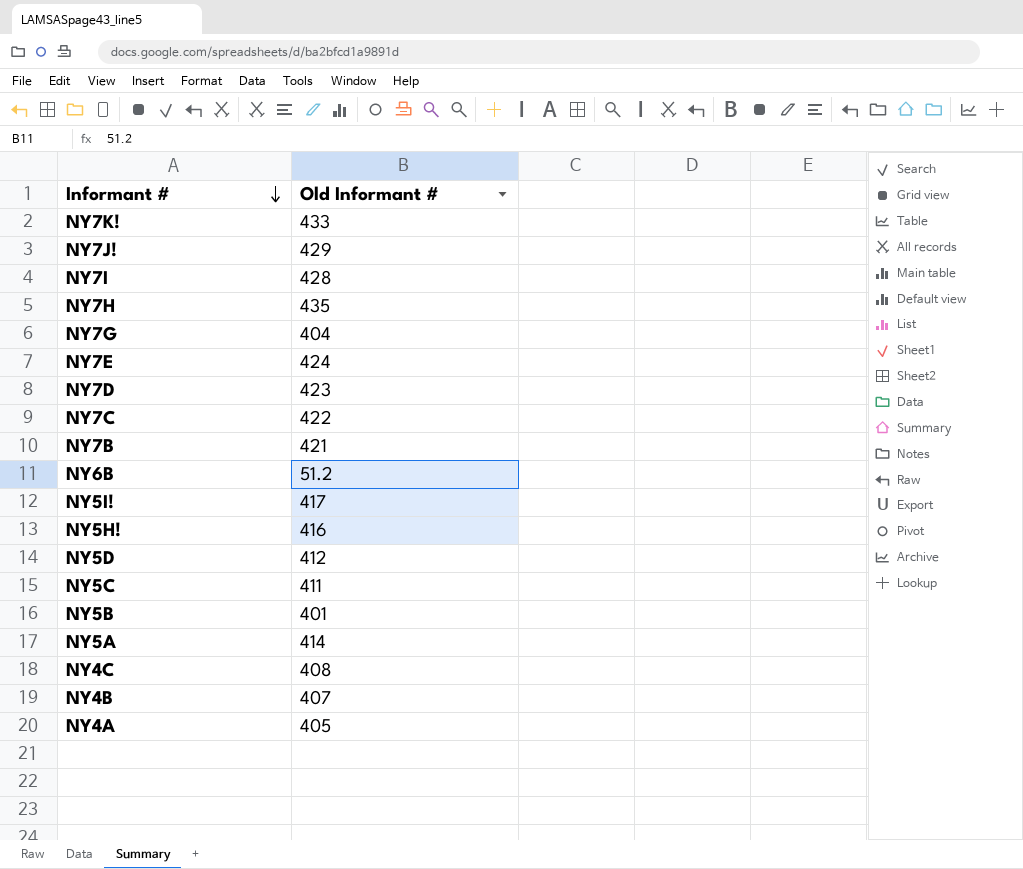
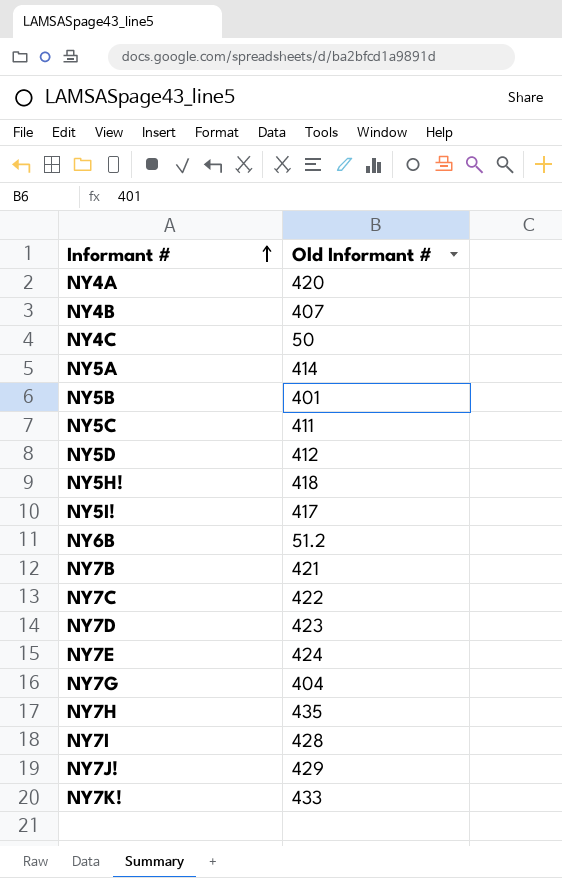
row order: Informant # descending -> Informant # ascending
NY4A | Old Informant #: 405 -> 420
NY4C | Old Informant #: 408 -> 50
NY5H! | Old Informant #: 416 -> 418

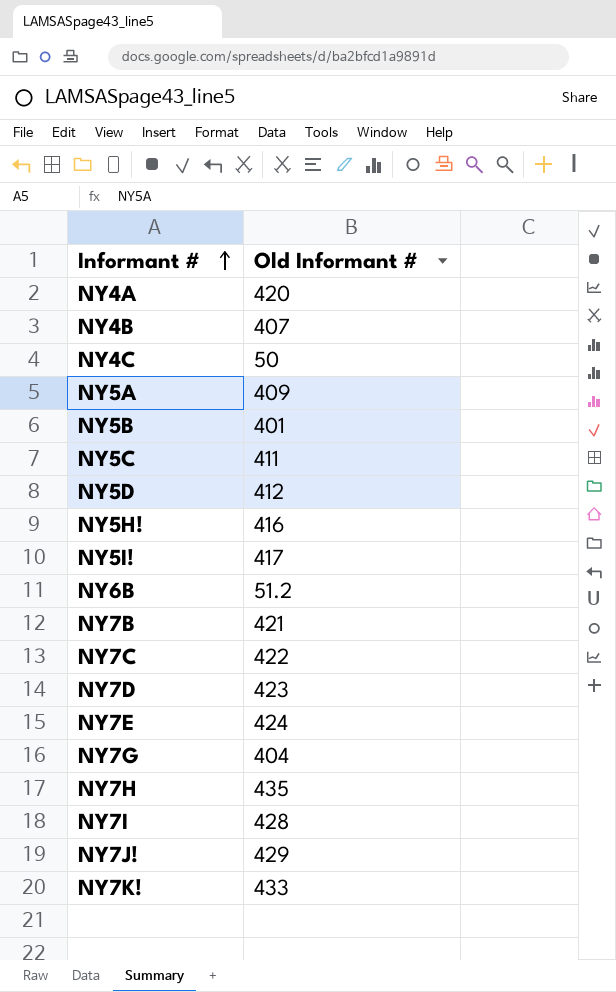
NY5A | Old Informant #: 414 -> 409
NY5H! | Old Informant #: 418 -> 416

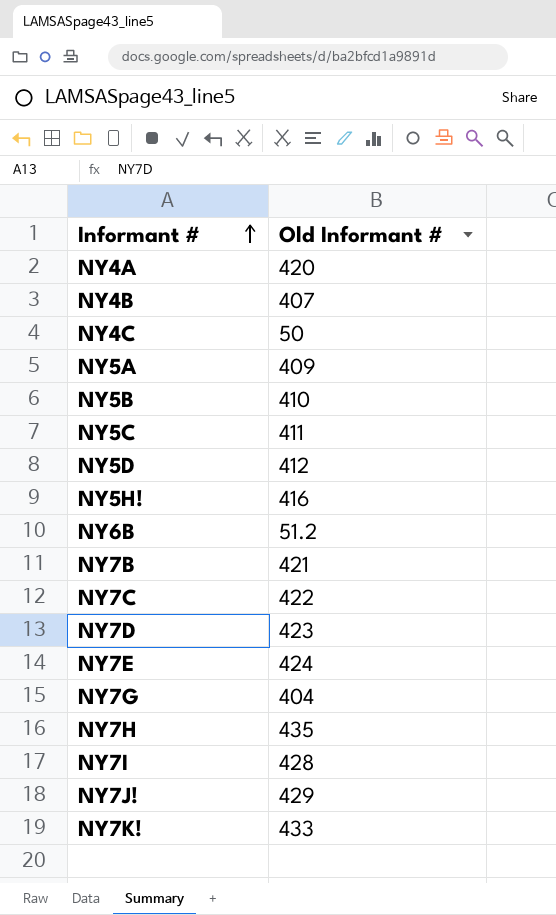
row NY5I!: 417 -> none
NY5B | Old Informant #: 401 -> 410

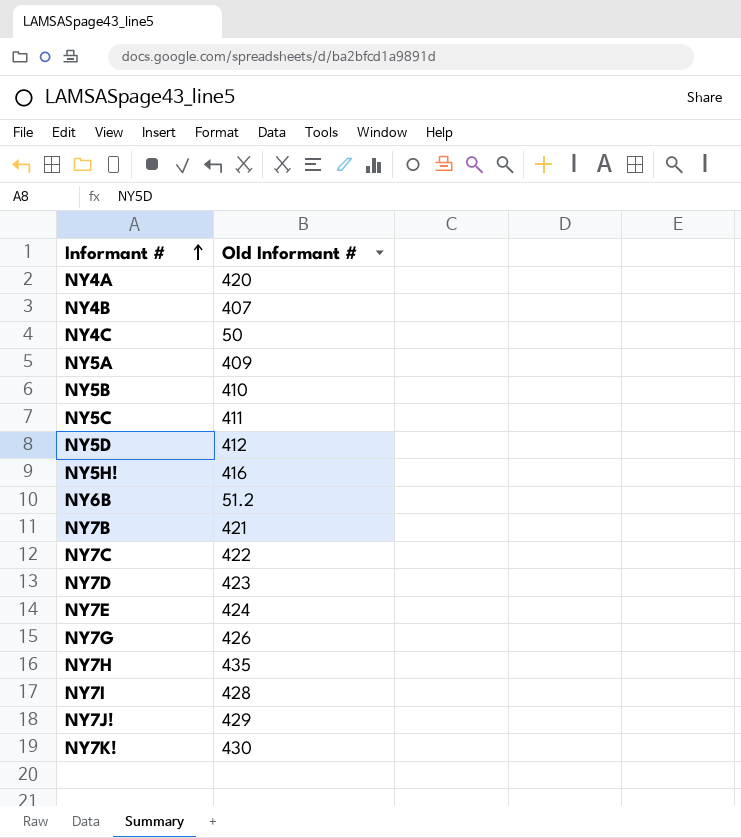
NY7G | Old Informant #: 404 -> 426
NY7K! | Old Informant #: 433 -> 430

